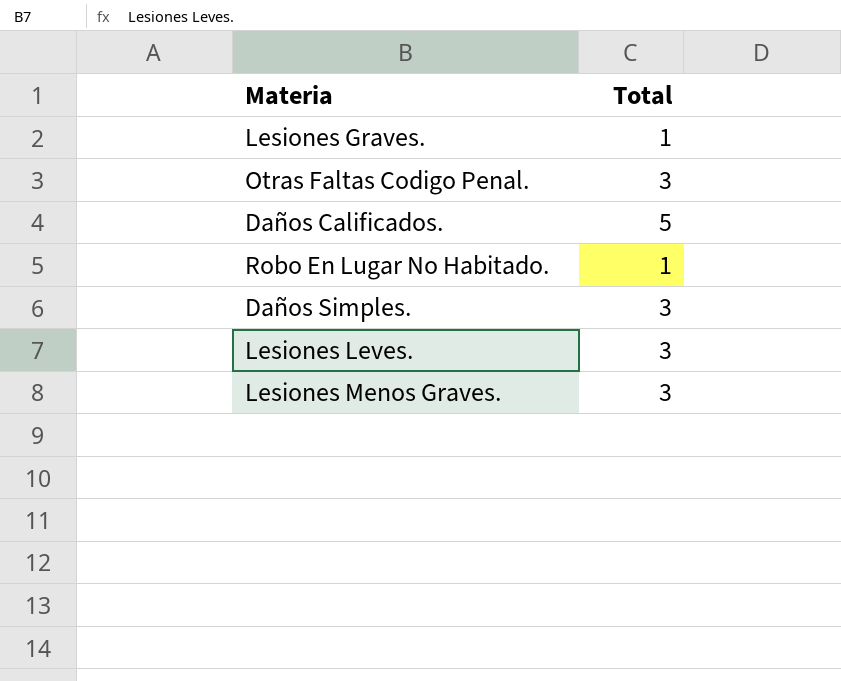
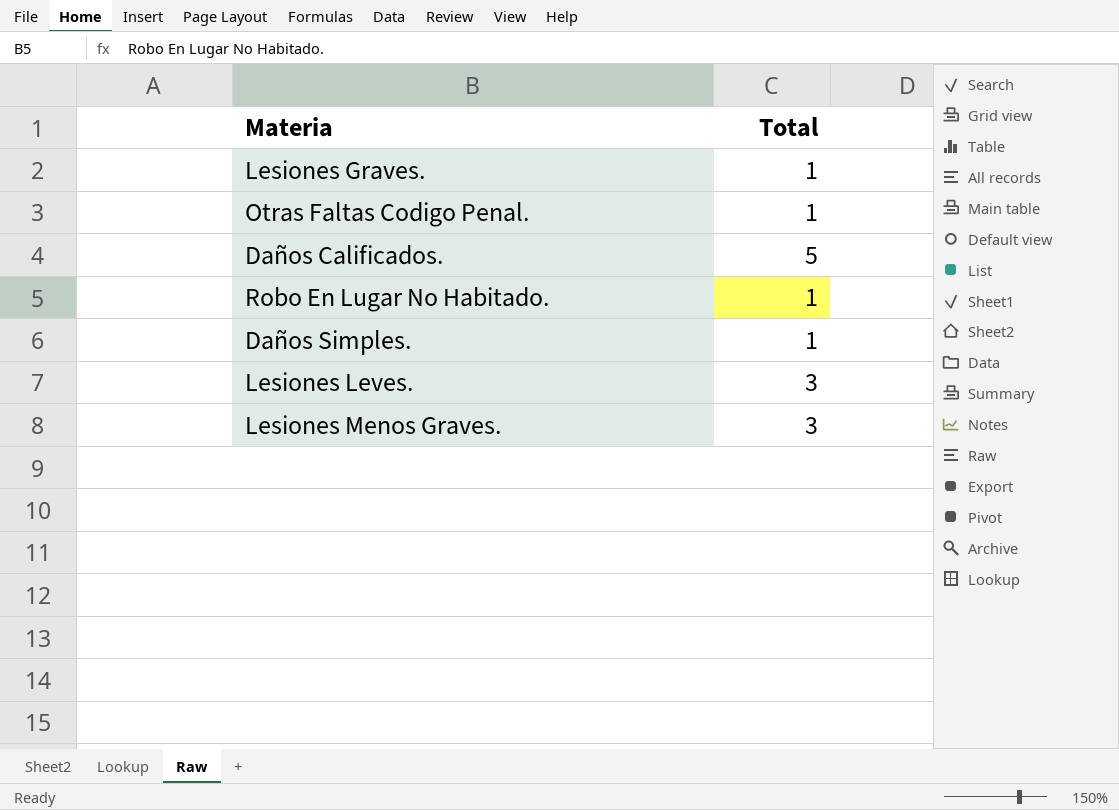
Otras Faltas Codigo Penal. | Total: 3 -> 1
Daños Simples. | Total: 3 -> 1

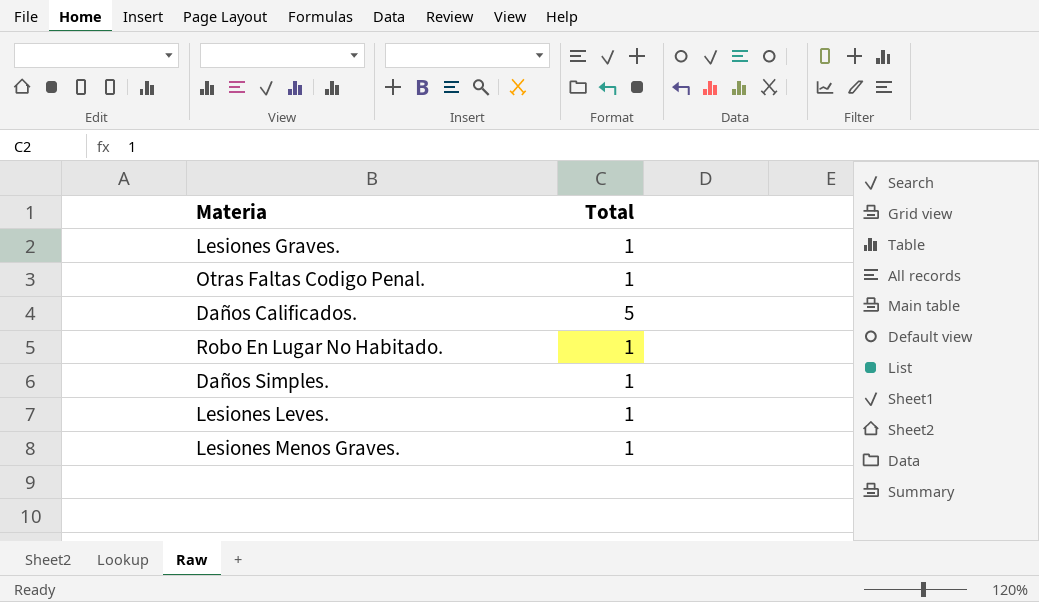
Lesiones Leves. | Total: 3 -> 1
Lesiones Menos Graves. | Total: 3 -> 1

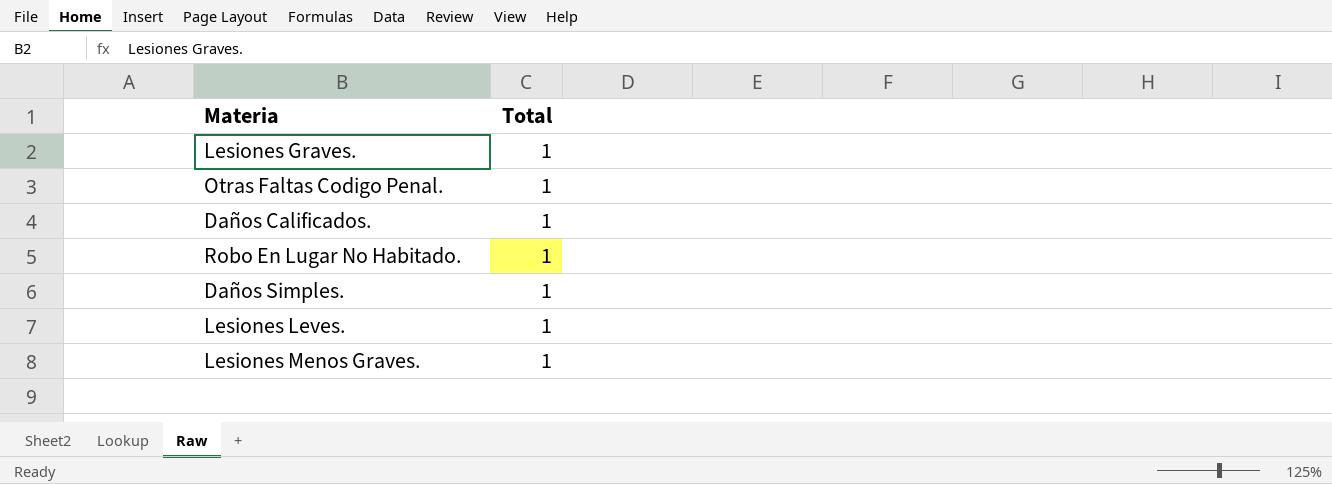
Daños Calificados. | Total: 5 -> 1

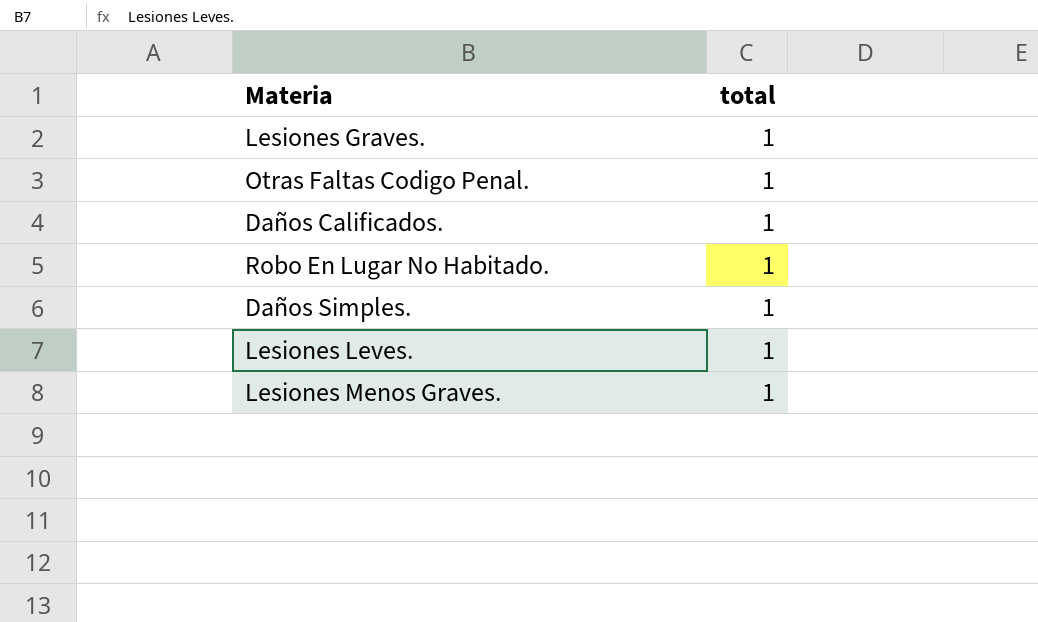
column name: Total -> total

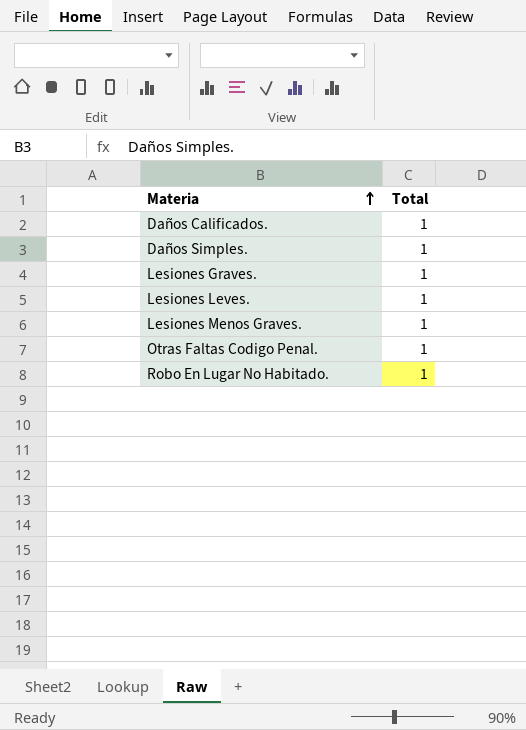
row order: none -> Materia ascending
column name: total -> Total

